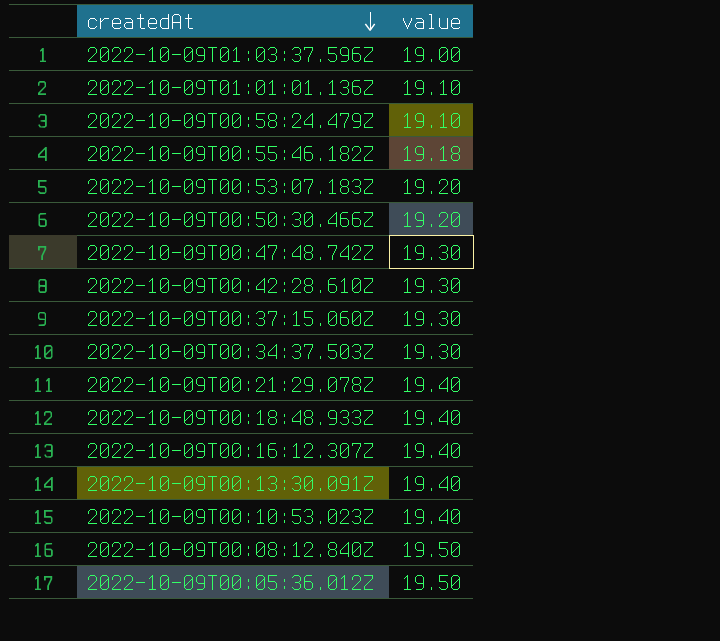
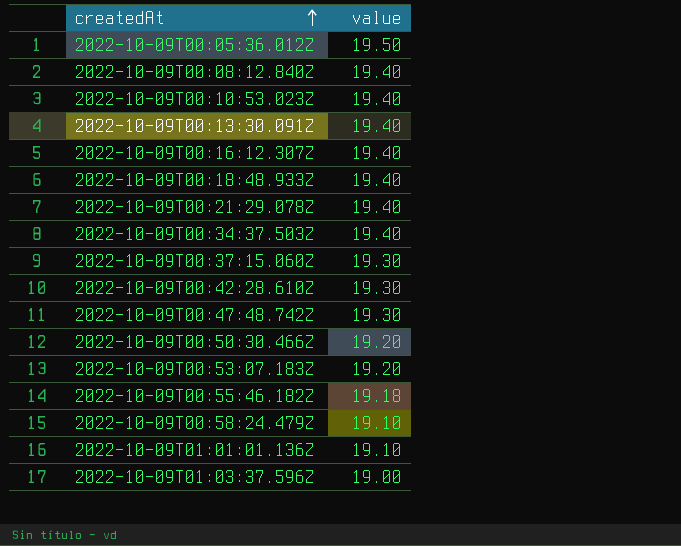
row order: createdAt descending -> createdAt ascending
2022-10-09T00:08:12.840Z | value: 19.50 -> 19.40
2022-10-09T00:34:37.503Z | value: 19.30 -> 19.40

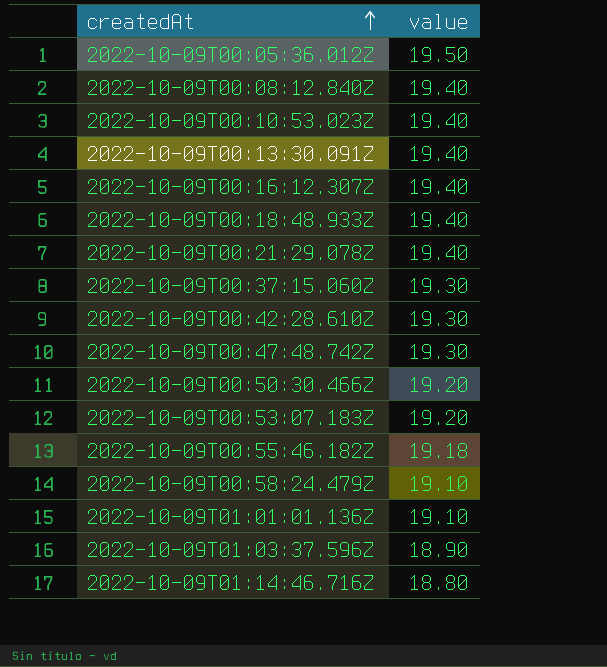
row 2022-10-09T00:34:37.503Z: 19.40 -> none
2022-10-09T01:03:37.596Z | value: 19.00 -> 18.90
row 2022-10-09T01:14:46.716Z: none -> 18.80

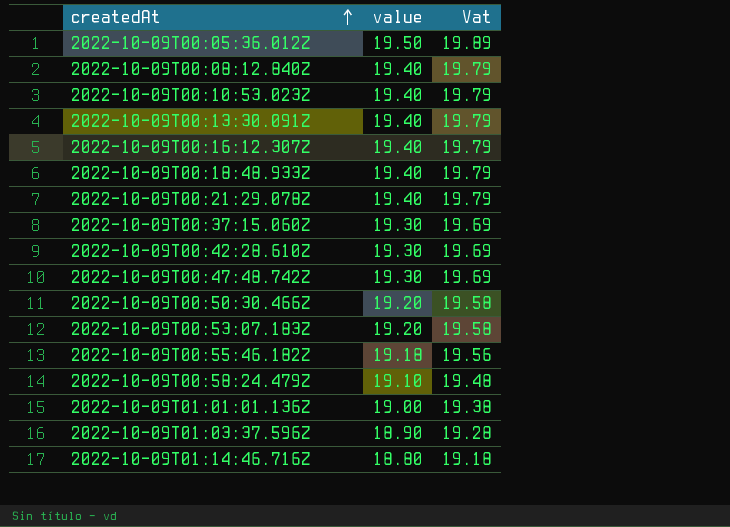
column Vat | formula: none -> [value] * 1.02
2022-10-09T01:01:01.136Z | value: 19.10 -> 19.00

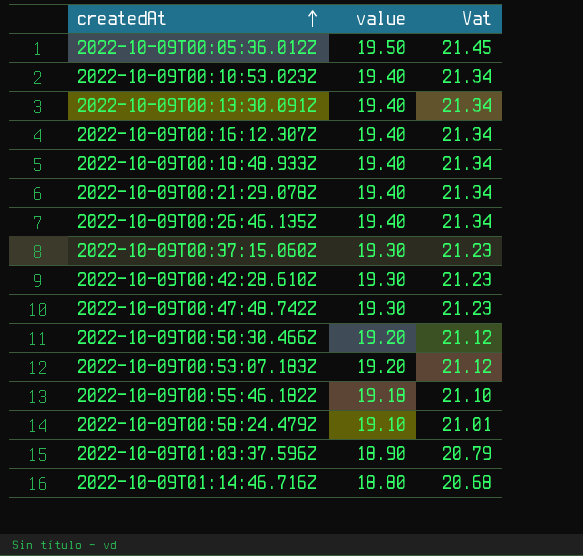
column Vat | formula: [value] * 1.02 -> [value] * 1.1
row 2022-10-09T00:08:12.840Z: 19.40 | 19.79 -> none
row 2022-10-09T01:01:01.136Z: 19.00 | 19.38 -> none
row 2022-10-09T00:26:46.135Z: none -> 19.40 | 21.34

